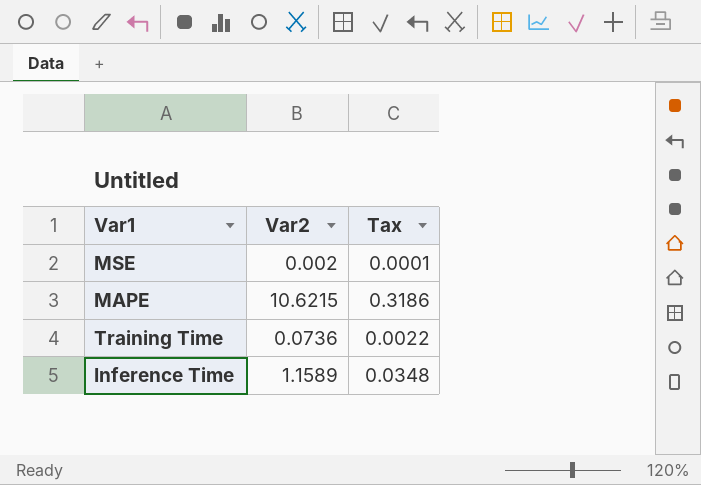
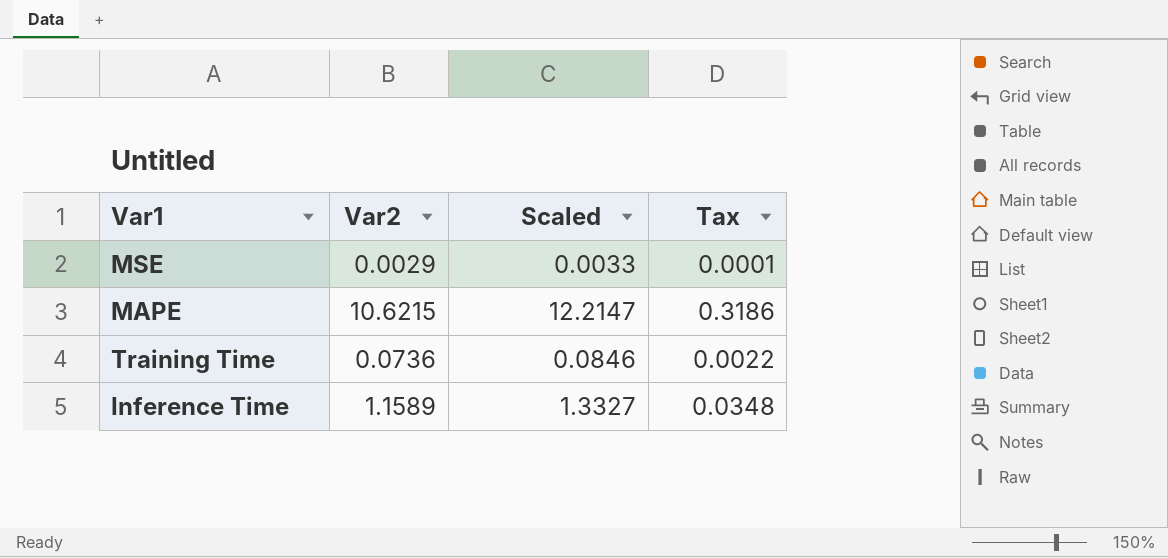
column Scaled | formula: none -> [Var2] * 1.15
MSE | Var2: 0.002 -> 0.0029

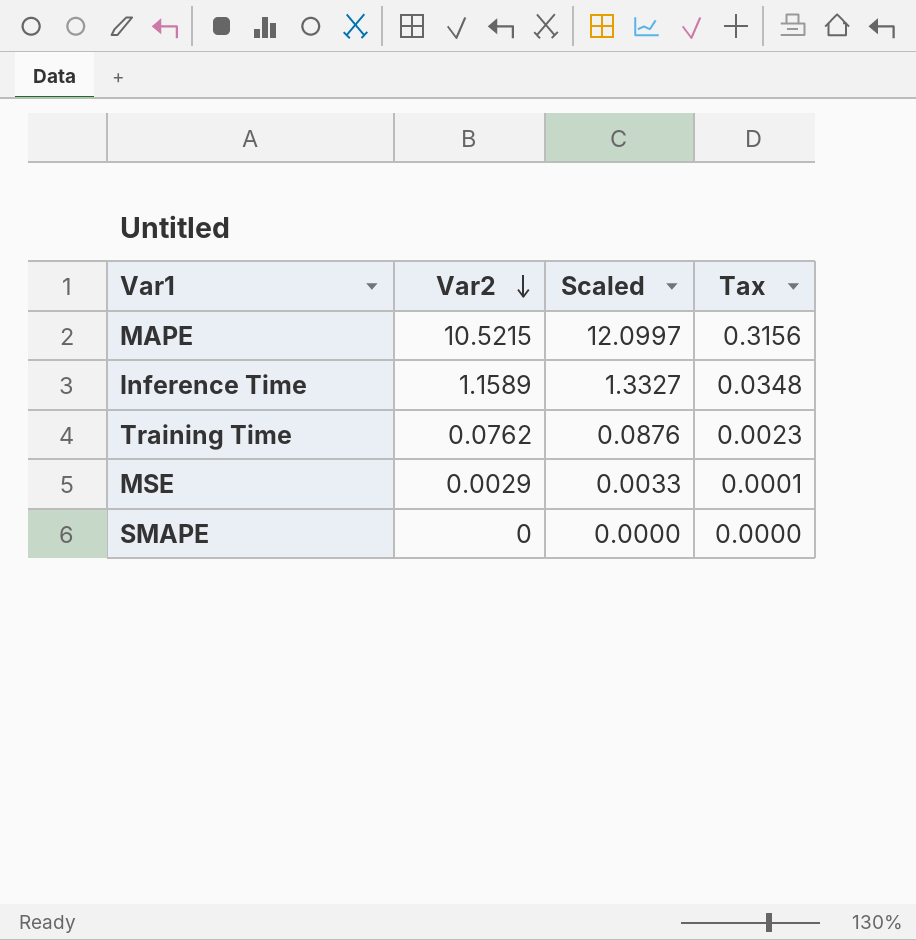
row order: none -> Var2 descending
MAPE | Var2: 10.6215 -> 10.5215
MAPE | Scaled: 12.2147 -> 12.0997
MAPE | Tax: 0.3186 -> 0.3156
Training Time | Var2: 0.0736 -> 0.0762
Training Time | Scaled: 0.0846 -> 0.0876
Training Time | Tax: 0.0022 -> 0.0023
row SMAPE: none -> 0 | 0.0000 | 0.0000

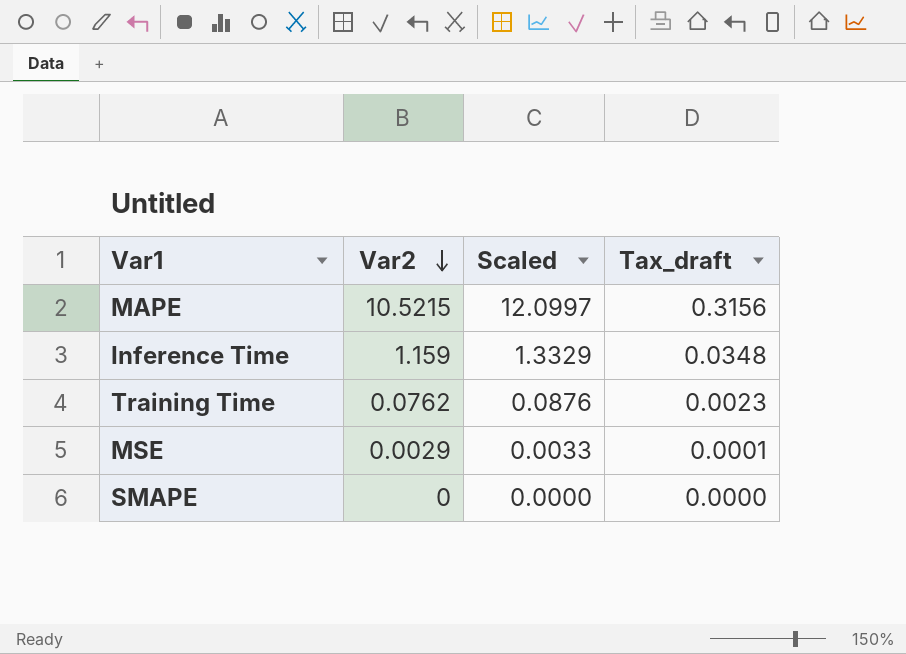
column name: Tax -> Tax_draft
Inference Time | Var2: 1.1589 -> 1.159
Inference Time | Scaled: 1.3327 -> 1.3329

